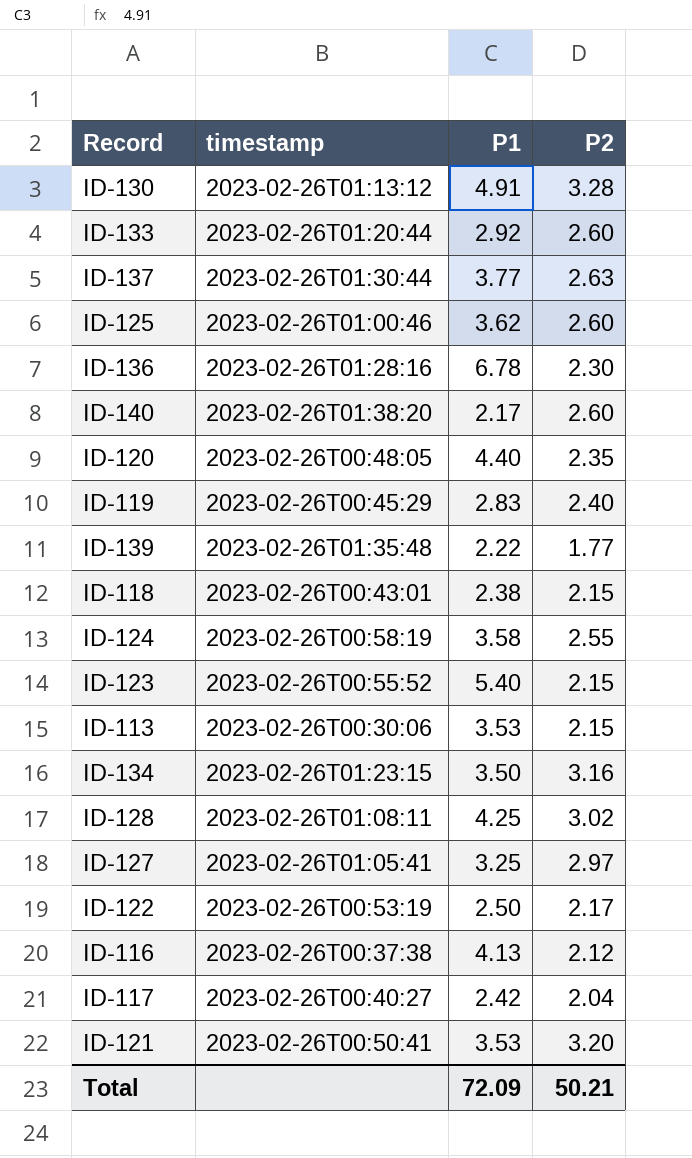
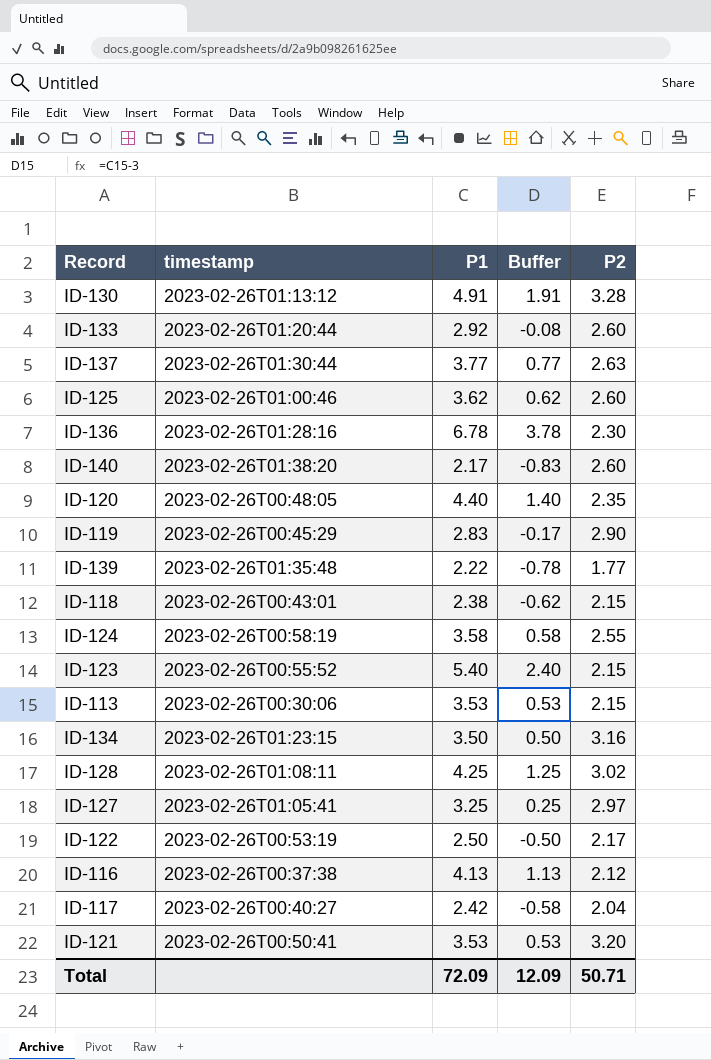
column Buffer | formula: none -> [P1] - 3
ID-119 | P2: 2.40 -> 2.90
Total | P2: 50.21 -> 50.71

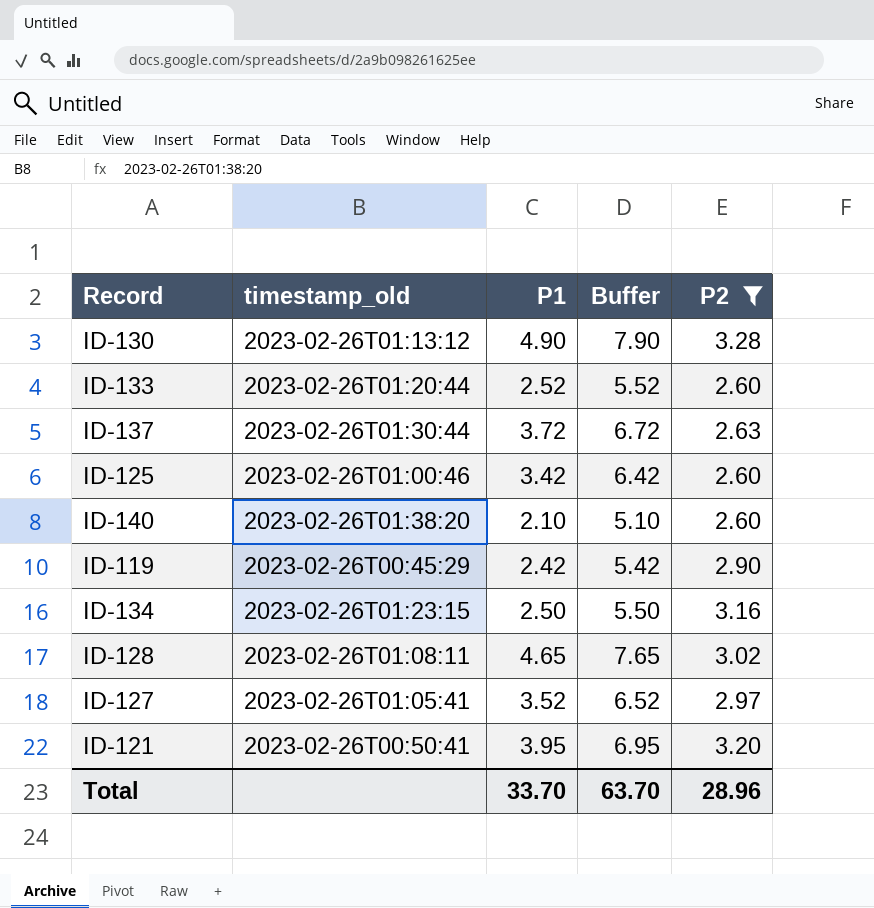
filter: none -> P2 >= 2.60
column name: timestamp -> timestamp_old
column Buffer | formula: [P1] - 3 -> [P1] + 3
ID-130 | P1: 4.91 -> 4.90
ID-133 | P1: 2.92 -> 2.52
ID-137 | P1: 3.77 -> 3.72
ID-125 | P1: 3.62 -> 3.42
ID-140 | P1: 2.17 -> 2.10
ID-119 | P1: 2.83 -> 2.42
ID-134 | P1: 3.50 -> 2.50
ID-128 | P1: 4.25 -> 4.65
ID-127 | P1: 3.25 -> 3.52
ID-121 | P1: 3.53 -> 3.95
Total | P1: 72.09 -> 33.70
Total | Buffer: 12.09 -> 63.70
Total | P2: 50.71 -> 28.96

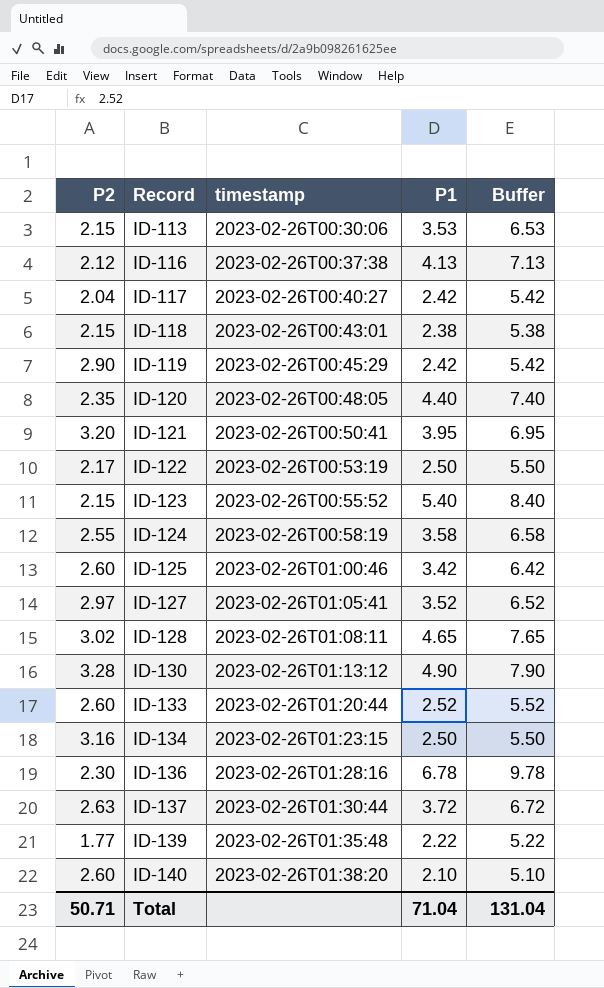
filter: P2 >= 2.60 -> none
row order: none -> Record ascending
column P2 | position: 5 -> 1
column name: timestamp_old -> timestamp
Total | P2: 28.96 -> 50.71
Total | P1: 33.70 -> 71.04
Total | Buffer: 63.70 -> 131.04

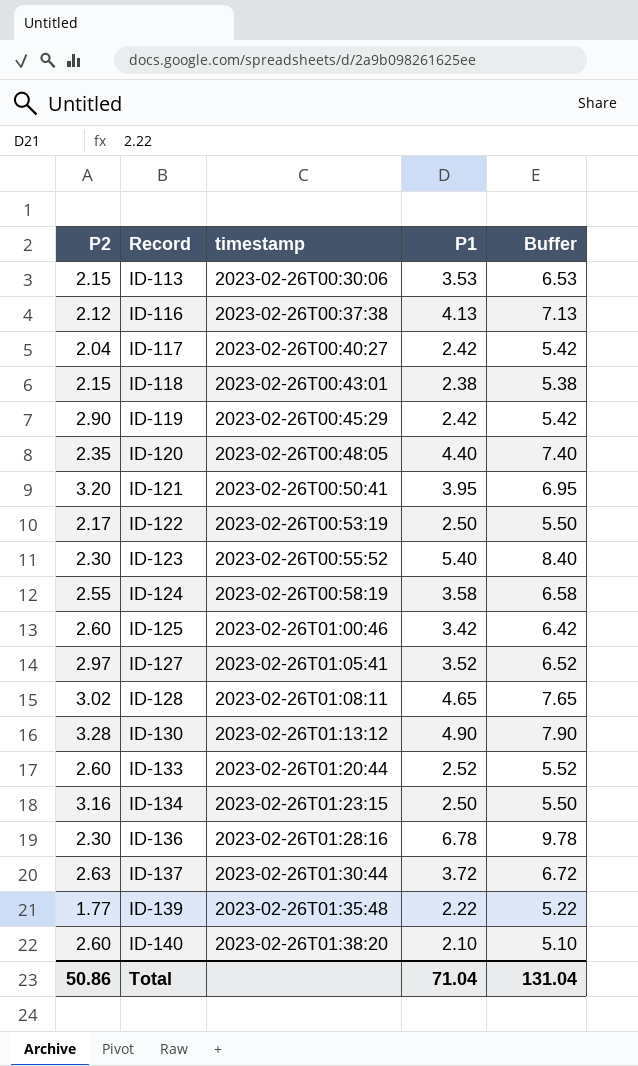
ID-123 | P2: 2.15 -> 2.30
Total | P2: 50.71 -> 50.86

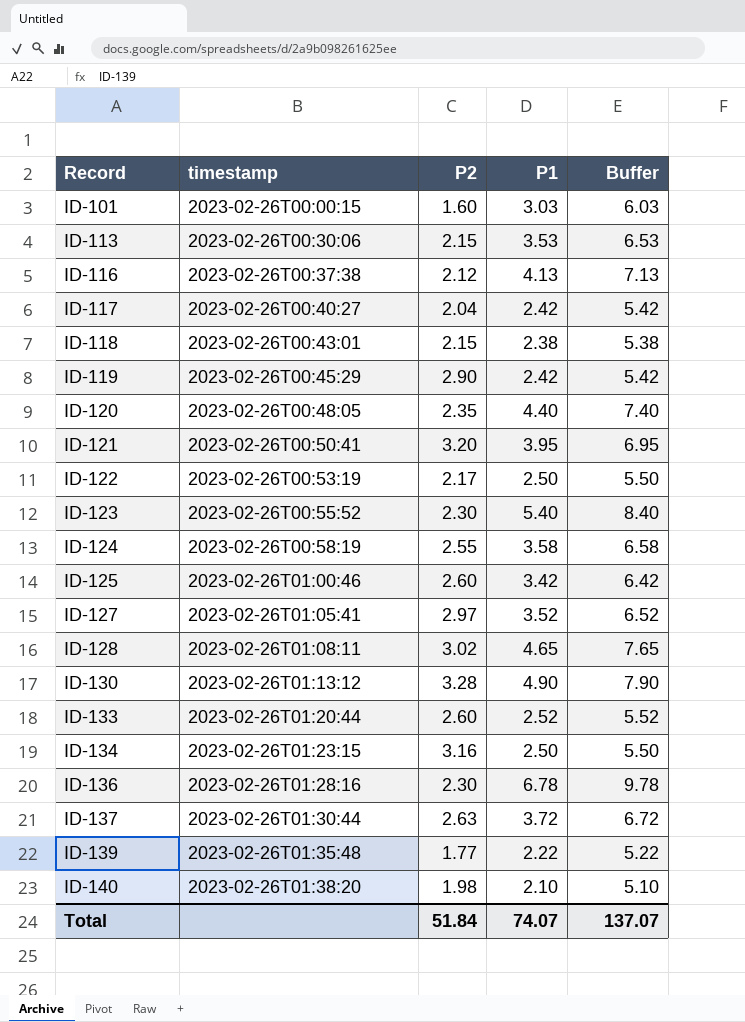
column P2 | position: 1 -> 3
row ID-101: none -> 2023-02-26T00:00:15 | 1.60 | 3.03 | 6.03
ID-140 | P2: 2.60 -> 1.98
Total | P2: 50.86 -> 51.84
Total | P1: 71.04 -> 74.07
Total | Buffer: 131.04 -> 137.07

